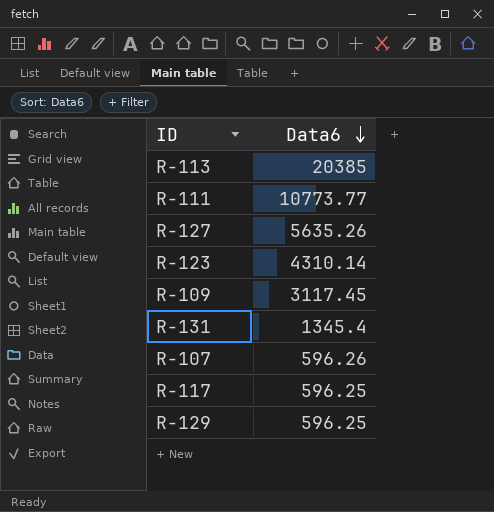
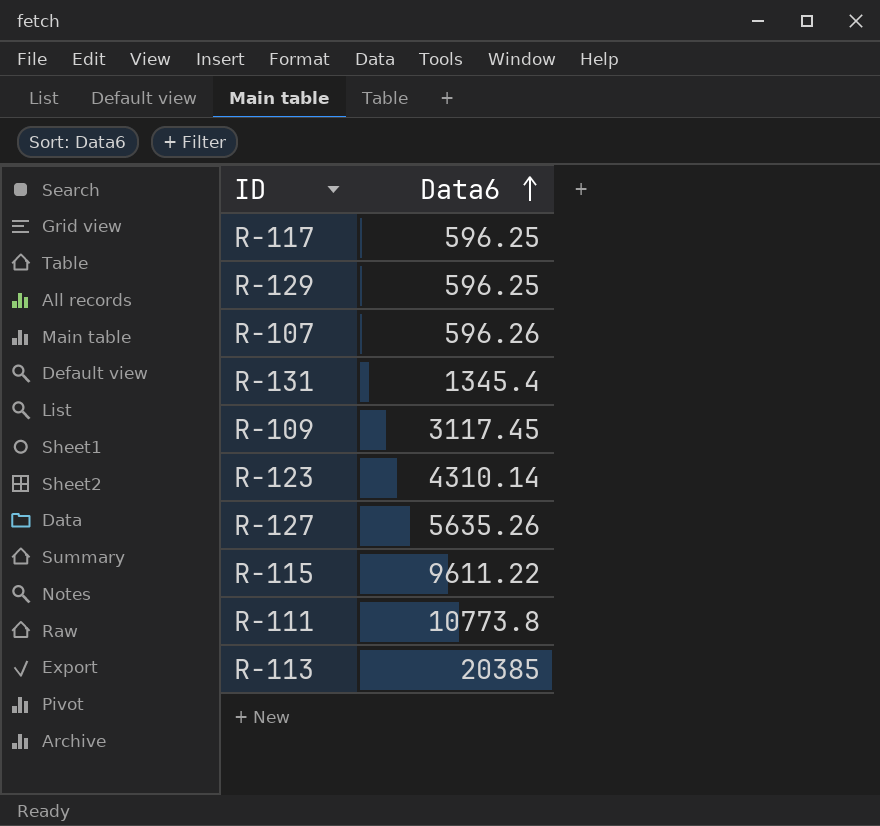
row order: Data6 descending -> Data6 ascending
row R-115: none -> 9611.22
R-111 | Data6: 10773.77 -> 10773.8

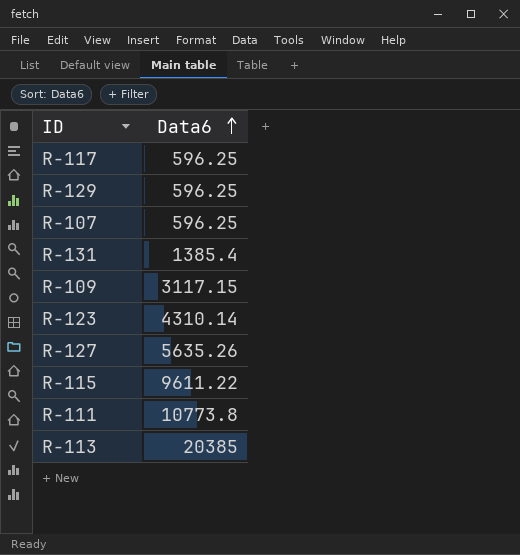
R-107 | Data6: 596.26 -> 596.25
R-131 | Data6: 1345.4 -> 1385.4
R-109 | Data6: 3117.45 -> 3117.15

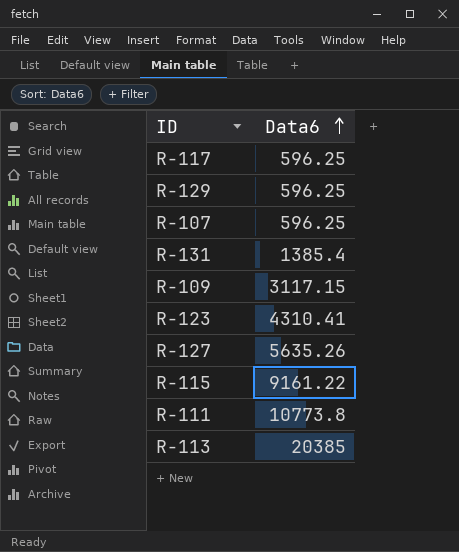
R-123 | Data6: 4310.14 -> 4310.41
R-115 | Data6: 9611.22 -> 9161.22

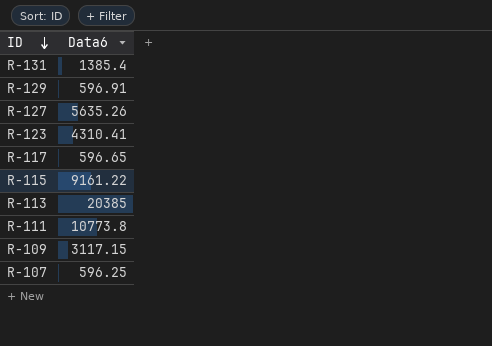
row order: Data6 ascending -> ID descending
R-129 | Data6: 596.25 -> 596.91
R-117 | Data6: 596.25 -> 596.65

